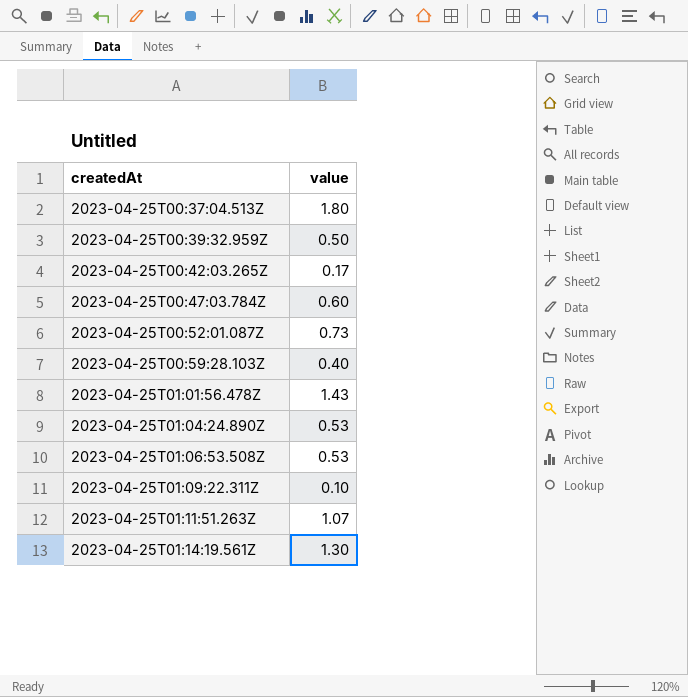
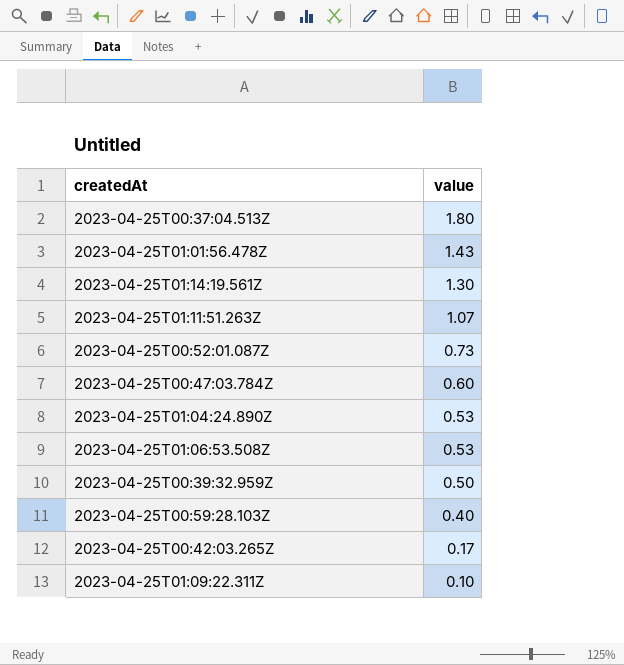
row order: createdAt ascending -> value descending

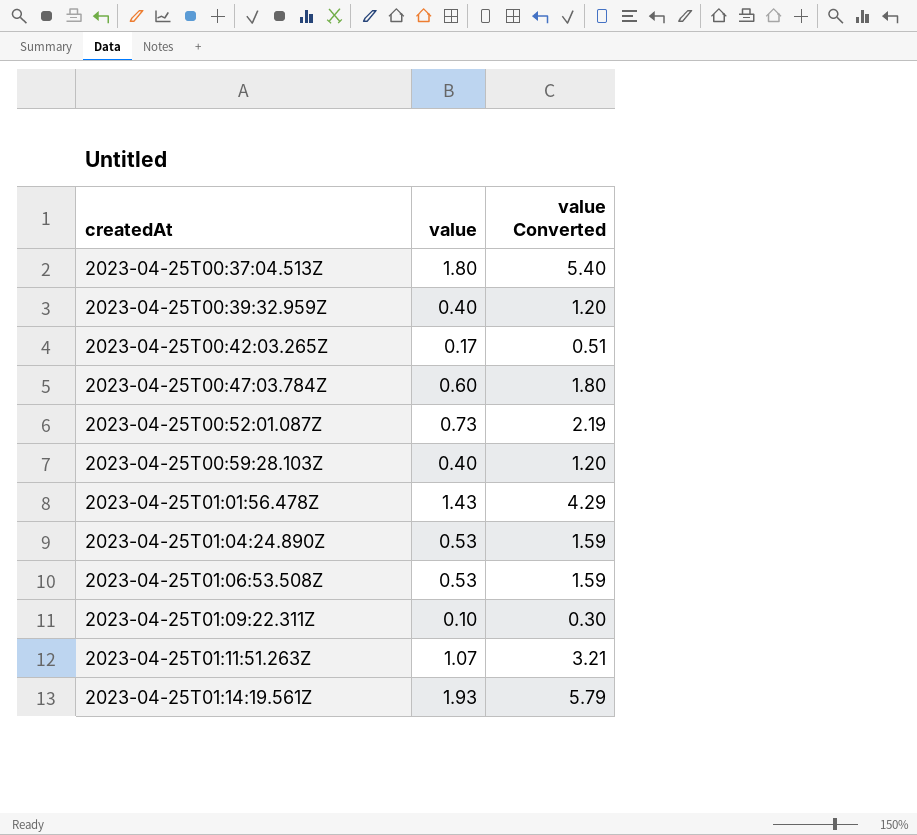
row order: value descending -> createdAt ascending
column value Converted | formula: none -> [value] * 3
2023-04-25T00:39:32.959Z | value: 0.50 -> 0.40
2023-04-25T01:14:19.561Z | value: 1.30 -> 1.93

